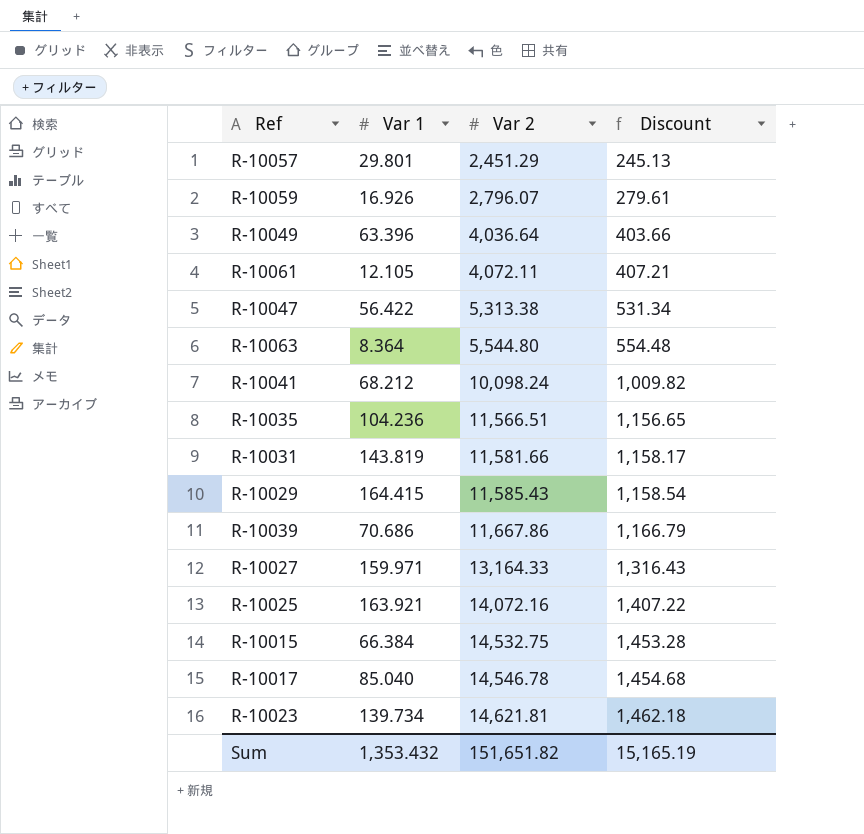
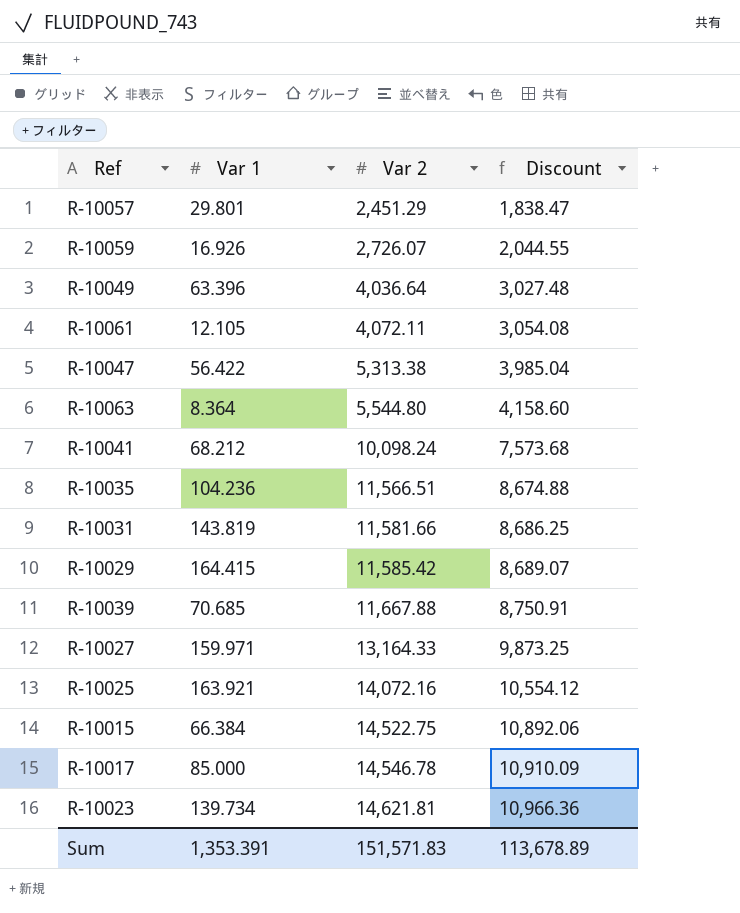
column Discount | formula: [Var 2] * 0.1 -> [Var 2] * 0.75
R-10059 | Var 2: 2,796.07 -> 2,726.07
R-10029 | Var 2: 11,585.43 -> 11,585.42
R-10039 | Var 1: 70.686 -> 70.685
R-10039 | Var 2: 11,667.86 -> 11,667.88
R-10015 | Var 2: 14,532.75 -> 14,522.75
R-10017 | Var 1: 85.040 -> 85.000
Sum | Var 1: 1,353.432 -> 1,353.391
Sum | Var 2: 151,651.82 -> 151,571.83
Sum | Discount: 15,165.19 -> 113,678.89

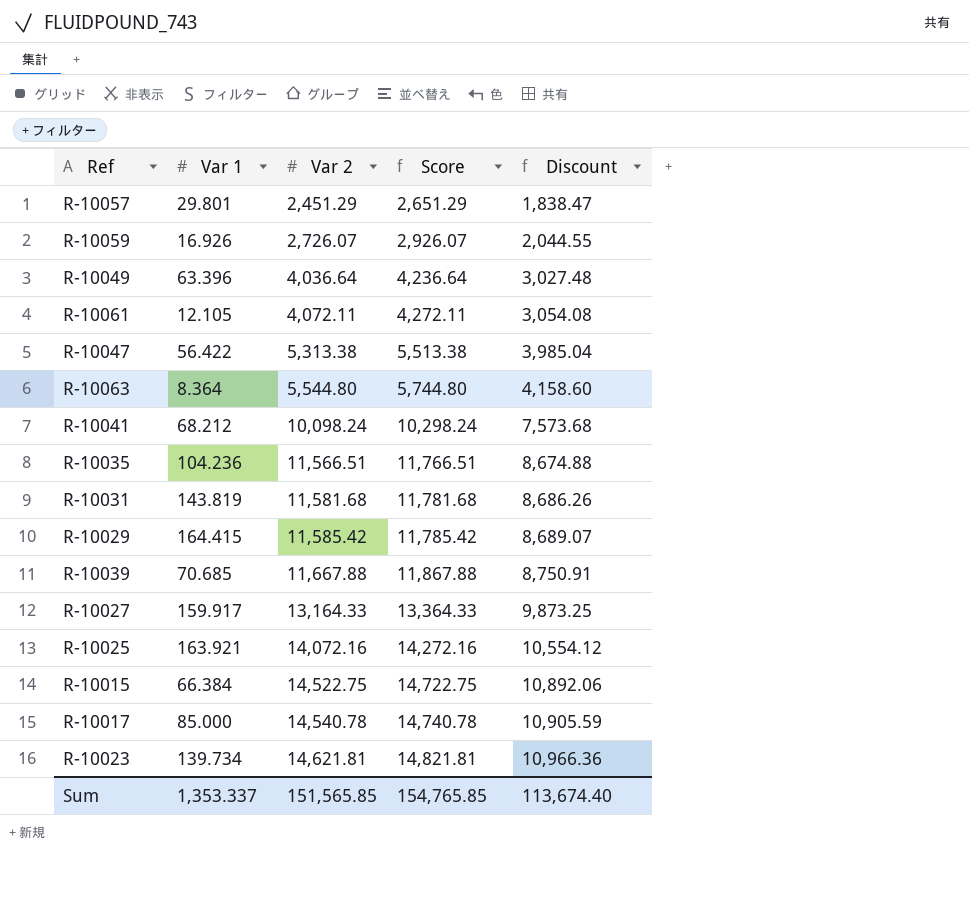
column Score | formula: none -> [Var 2] + 200
R-10031 | Var 2: 11,581.66 -> 11,581.68
R-10031 | Discount: 8,686.25 -> 8,686.26
R-10027 | Var 1: 159.971 -> 159.917
R-10017 | Var 2: 14,546.78 -> 14,540.78
R-10017 | Discount: 10,910.09 -> 10,905.59
Sum | Var 1: 1,353.391 -> 1,353.337
Sum | Var 2: 151,571.83 -> 151,565.85
Sum | Discount: 113,678.89 -> 113,674.40

